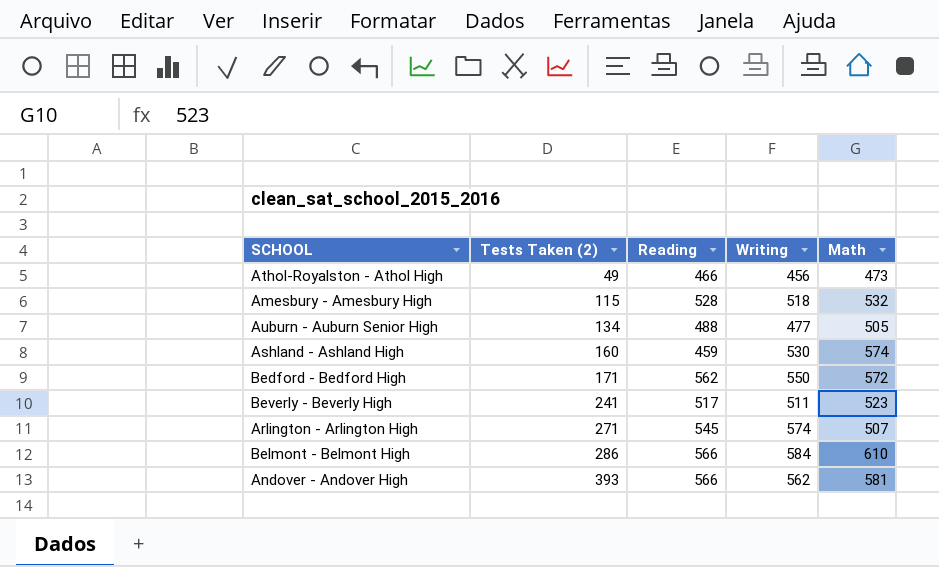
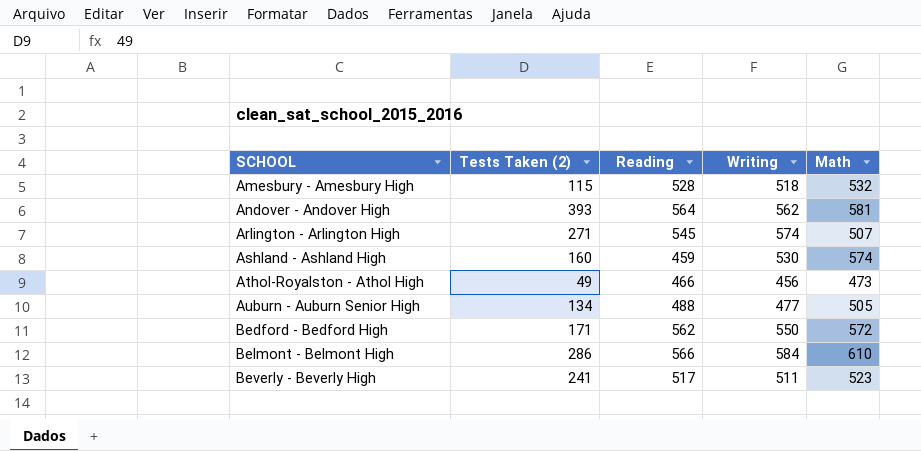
row order: Tests Taken (2) ascending -> SCHOOL ascending
Andover - Andover High | Reading: 566 -> 564

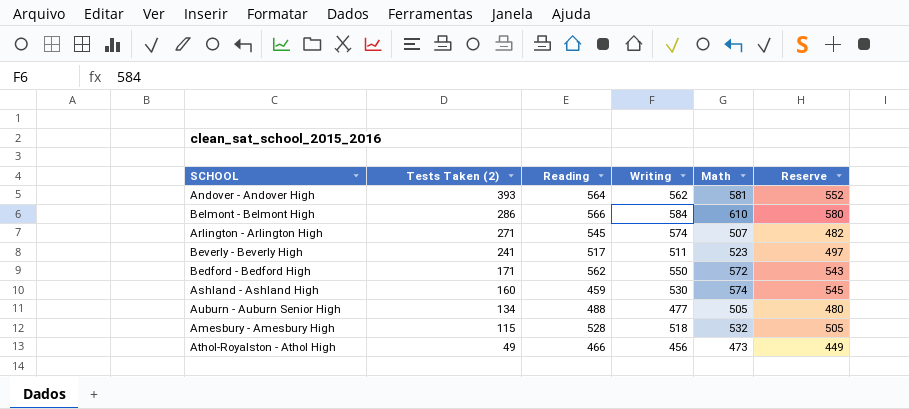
row order: SCHOOL ascending -> Tests Taken (2) descending
column Reserve | formula: none -> [Math] * 0.95

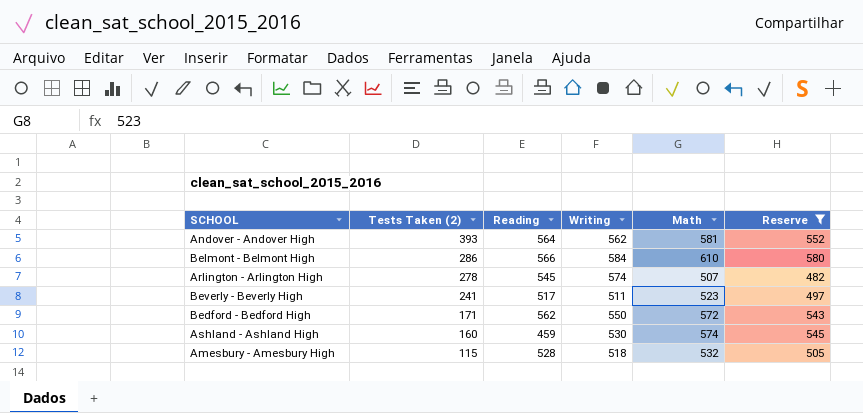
filter: none -> Reserve >= 482
Arlington - Arlington High | Tests Taken (2): 271 -> 278

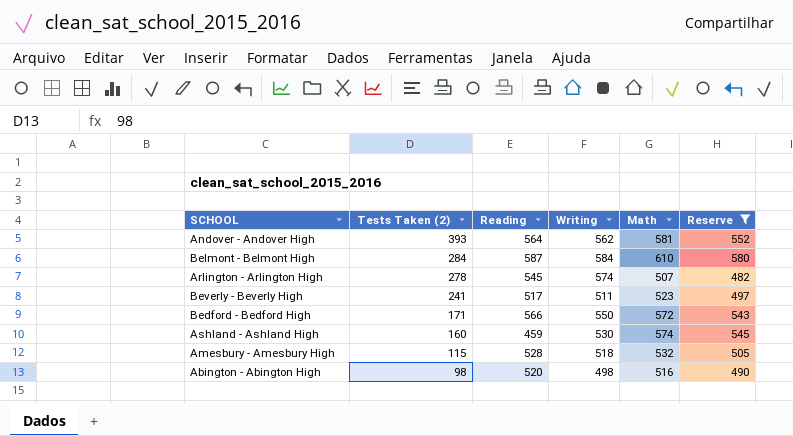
Belmont - Belmont High | Tests Taken (2): 286 -> 284
Belmont - Belmont High | Reading: 566 -> 587
Bedford - Bedford High | Reading: 562 -> 566
row Abington - Abington High: none -> 98 | 520 | 498 | 516 | 490

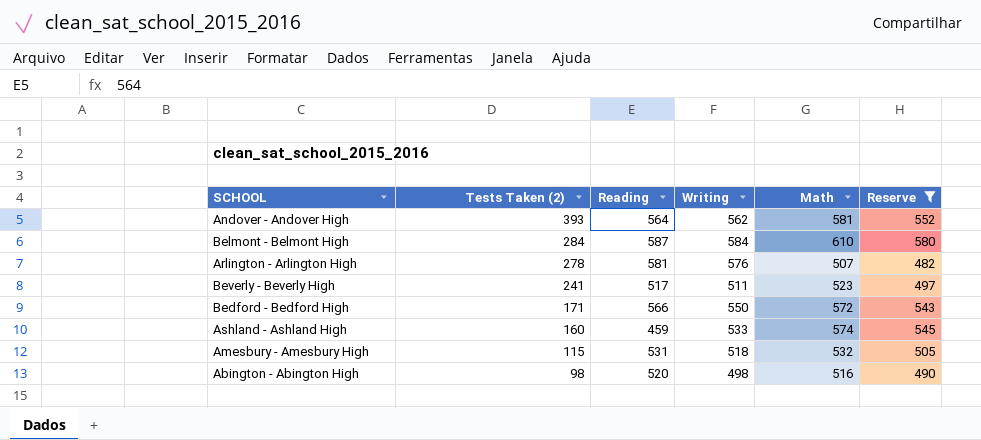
Arlington - Arlington High | Reading: 545 -> 581
Arlington - Arlington High | Writing: 574 -> 576
Ashland - Ashland High | Writing: 530 -> 533
Amesbury - Amesbury High | Reading: 528 -> 531

